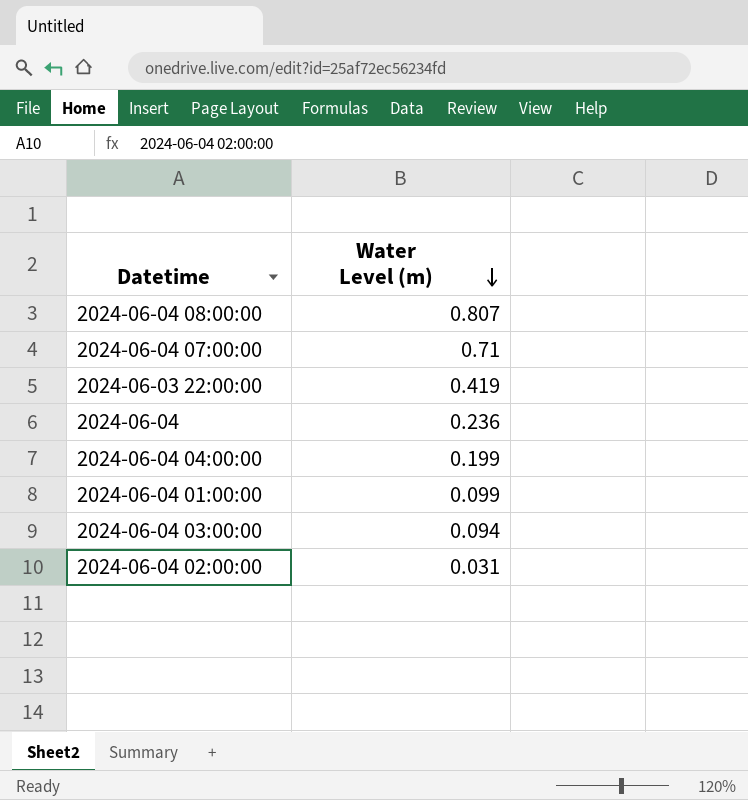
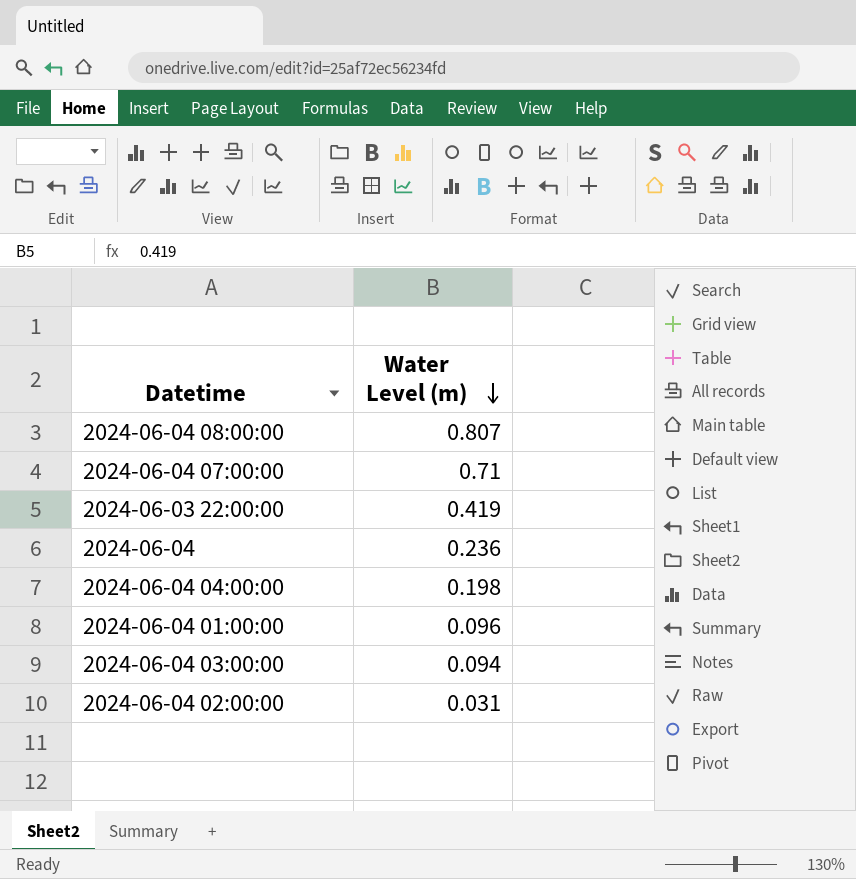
2024-06-04 04:00:00 | Water Level (m): 0.199 -> 0.198
2024-06-04 01:00:00 | Water Level (m): 0.099 -> 0.096

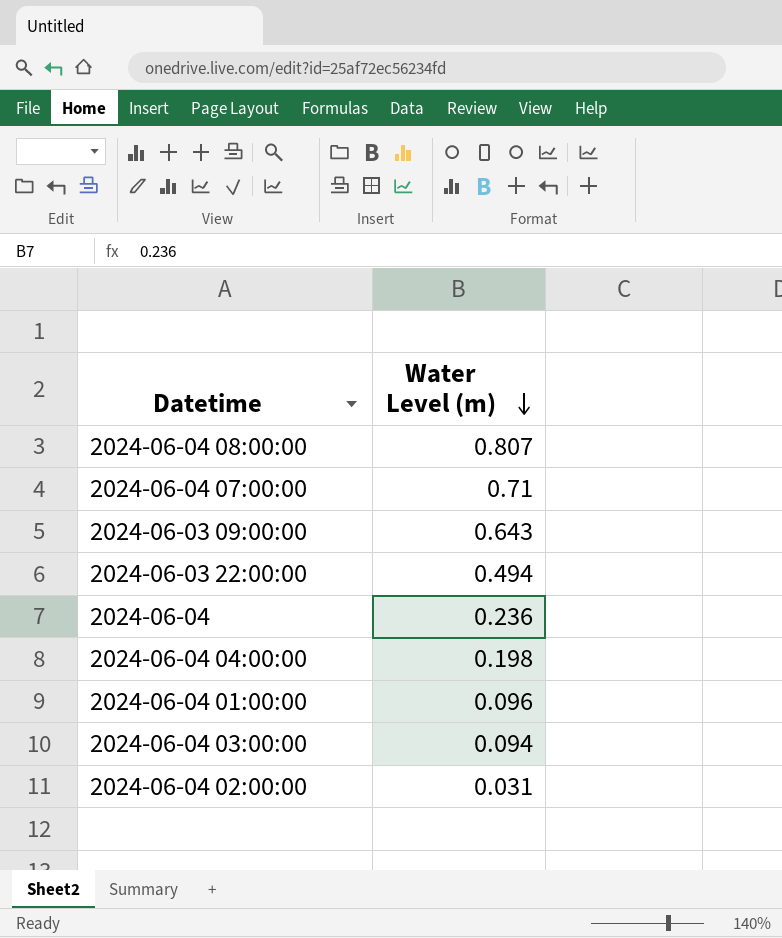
row 2024-06-03 09:00:00: none -> 0.643
2024-06-03 22:00:00 | Water Level (m): 0.419 -> 0.494

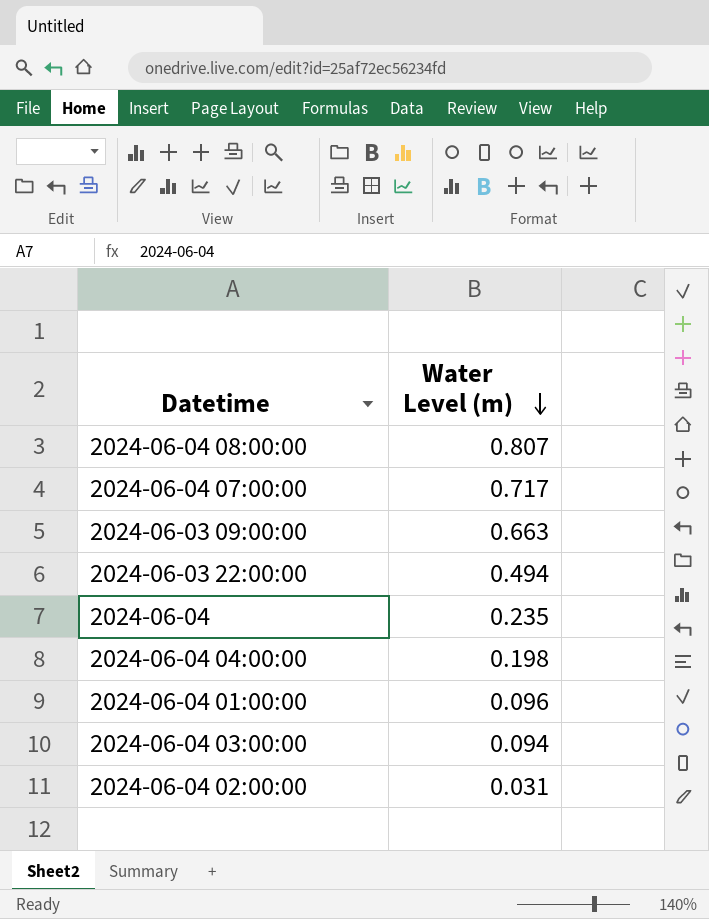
2024-06-04 07:00:00 | Water Level (m): 0.71 -> 0.717
2024-06-03 09:00:00 | Water Level (m): 0.643 -> 0.663
2024-06-04 | Water Level (m): 0.236 -> 0.235

